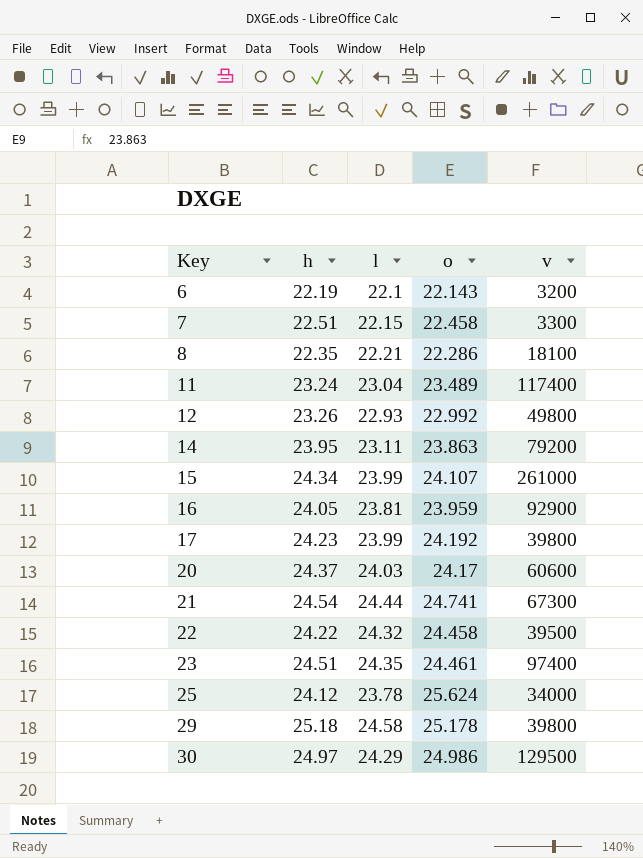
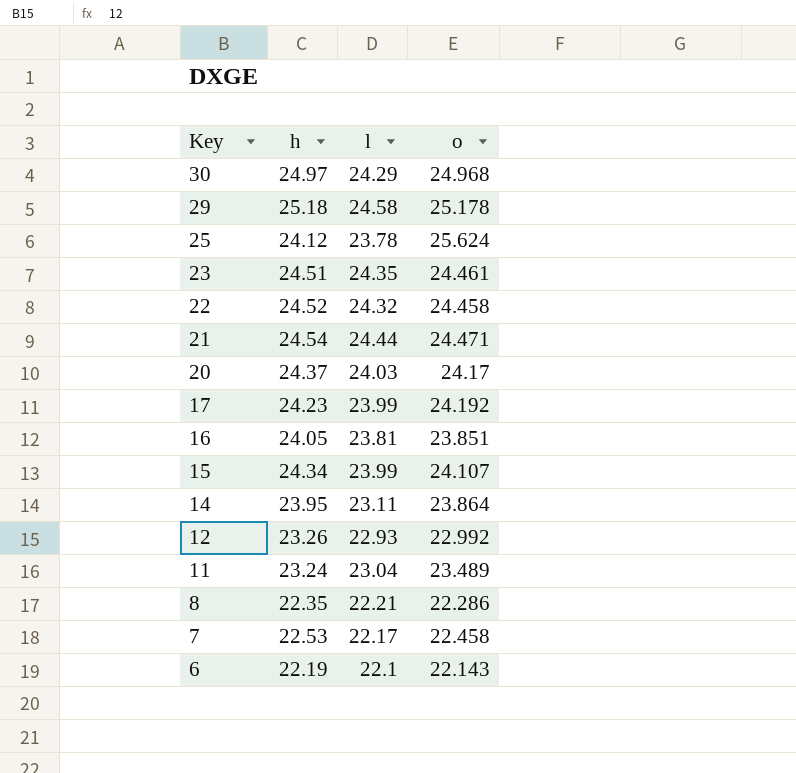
row order: Key ascending -> Key descending
column v | position: 5 -> none
30 | o: 24.986 -> 24.968
22 | h: 24.22 -> 24.52
21 | o: 24.741 -> 24.471
16 | o: 23.959 -> 23.851
14 | o: 23.863 -> 23.864
7 | h: 22.51 -> 22.53
7 | l: 22.15 -> 22.17

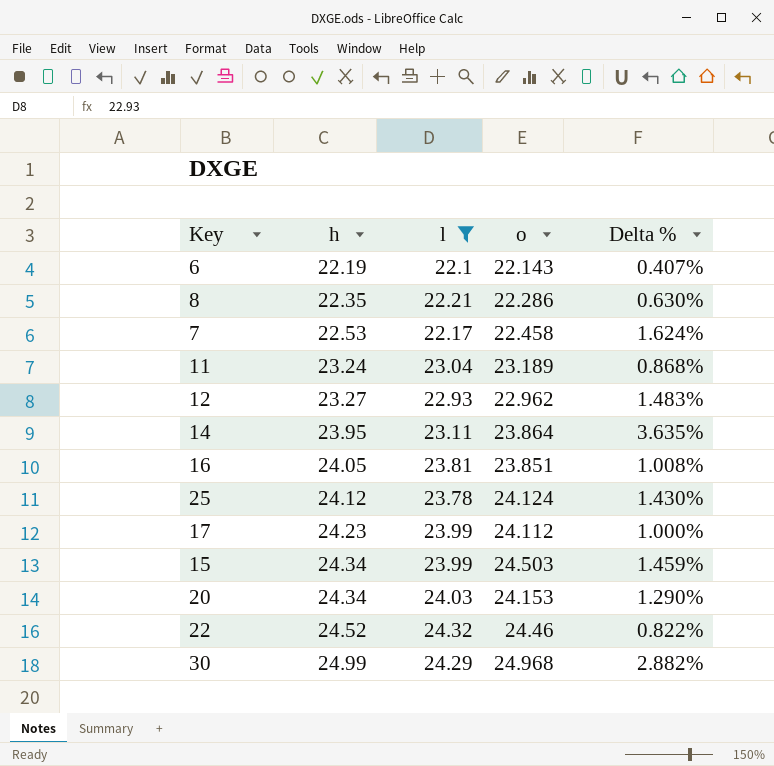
filter: none -> l <= 24.32
row order: Key descending -> h ascending
column Delta % | formula: none -> ([h] - [l]) / [l]
11 | o: 23.489 -> 23.189
12 | h: 23.26 -> 23.27
12 | o: 22.992 -> 22.962
25 | o: 25.624 -> 24.124
17 | o: 24.192 -> 24.112
15 | o: 24.107 -> 24.503
20 | h: 24.37 -> 24.34
20 | o: 24.17 -> 24.153
22 | o: 24.458 -> 24.46
30 | h: 24.97 -> 24.99

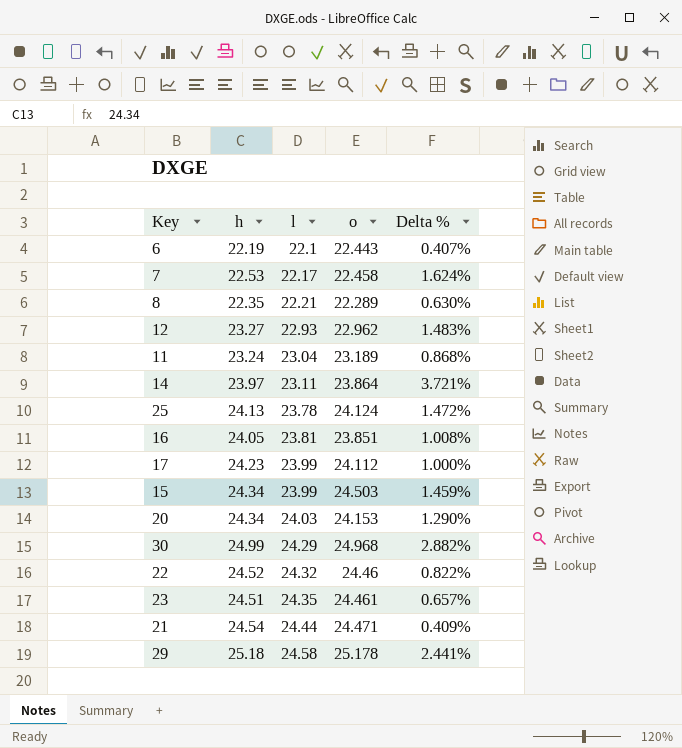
filter: l <= 24.32 -> none
row order: h ascending -> l ascending
6 | o: 22.143 -> 22.443
8 | o: 22.286 -> 22.289
14 | h: 23.95 -> 23.97
14 | Delta %: 3.635% -> 3.721%
25 | h: 24.12 -> 24.13
25 | Delta %: 1.430% -> 1.472%

